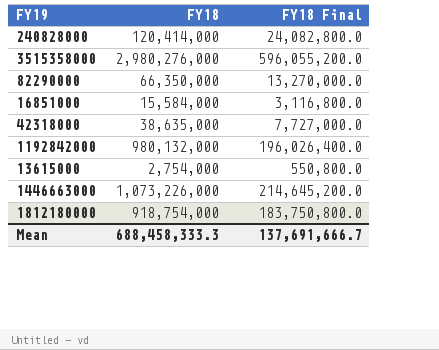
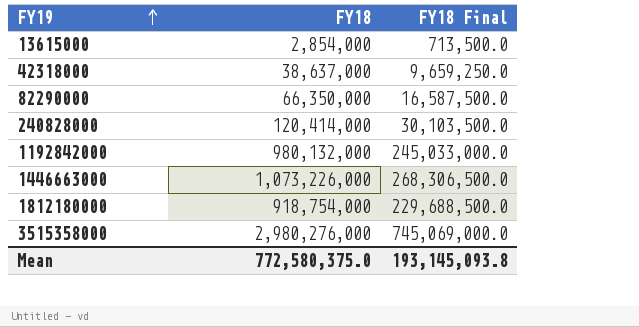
row order: none -> FY19 ascending
column FY18 Final | formula: [FY18] * 0.2 -> [FY18] * 0.25
row 16851000: 15,584,000 | 3,116,800.0 -> none
13615000 | FY18: 2,754,000 -> 2,854,000
42318000 | FY18: 38,635,000 -> 38,637,000
Mean | FY18: 688,458,333.3 -> 772,580,375.0
Mean | FY18 Final: 137,691,666.7 -> 193,145,093.8

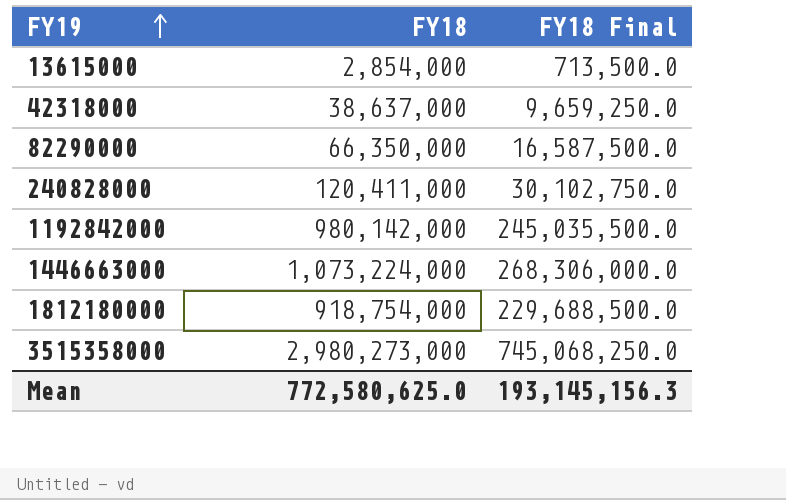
240828000 | FY18: 120,414,000 -> 120,411,000
240828000 | FY18 Final: 30,103,500.0 -> 30,102,750.0
1192842000 | FY18: 980,132,000 -> 980,142,000
1192842000 | FY18 Final: 245,033,000.0 -> 245,035,500.0
1446663000 | FY18: 1,073,226,000 -> 1,073,224,000
1446663000 | FY18 Final: 268,306,500.0 -> 268,306,000.0
3515358000 | FY18: 2,980,276,000 -> 2,980,273,000
3515358000 | FY18 Final: 745,069,000.0 -> 745,068,250.0
Mean | FY18: 772,580,375.0 -> 772,580,625.0
Mean | FY18 Final: 193,145,093.8 -> 193,145,156.3

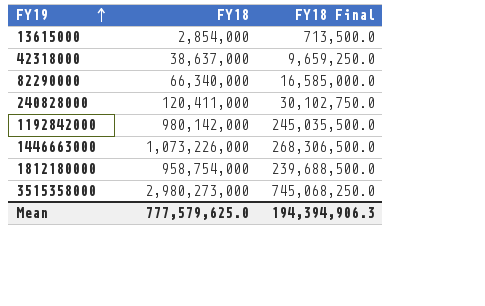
82290000 | FY18: 66,350,000 -> 66,340,000
82290000 | FY18 Final: 16,587,500.0 -> 16,585,000.0
1446663000 | FY18: 1,073,224,000 -> 1,073,226,000
1446663000 | FY18 Final: 268,306,000.0 -> 268,306,500.0
1812180000 | FY18: 918,754,000 -> 958,754,000
1812180000 | FY18 Final: 229,688,500.0 -> 239,688,500.0
Mean | FY18: 772,580,625.0 -> 777,579,625.0
Mean | FY18 Final: 193,145,156.3 -> 194,394,906.3

